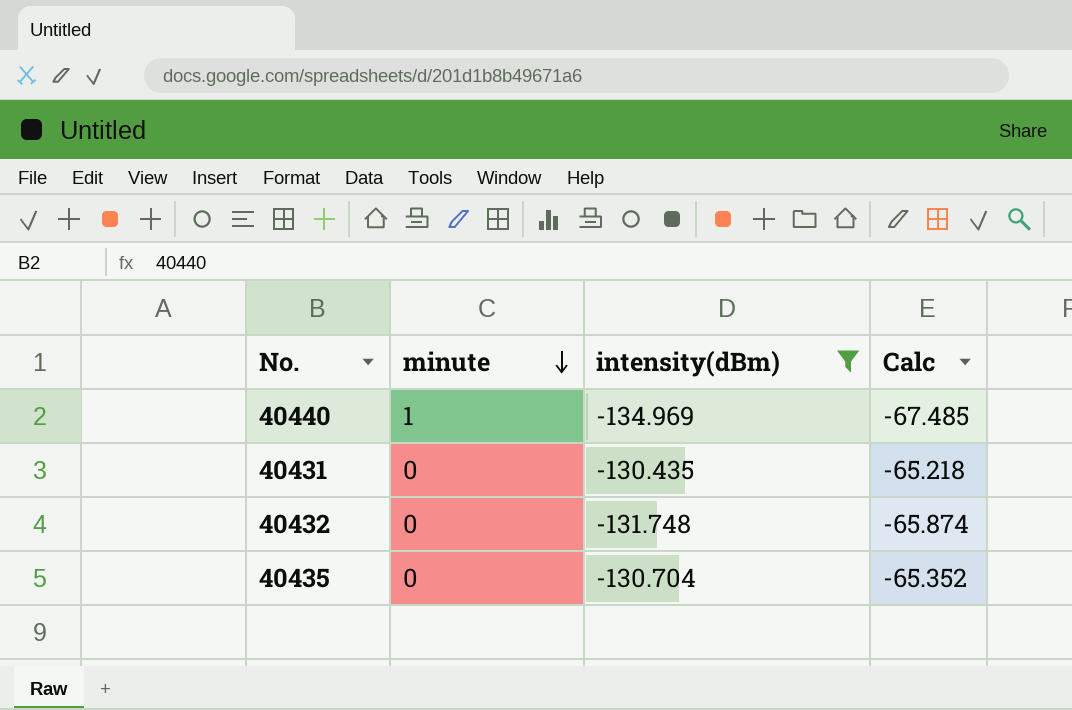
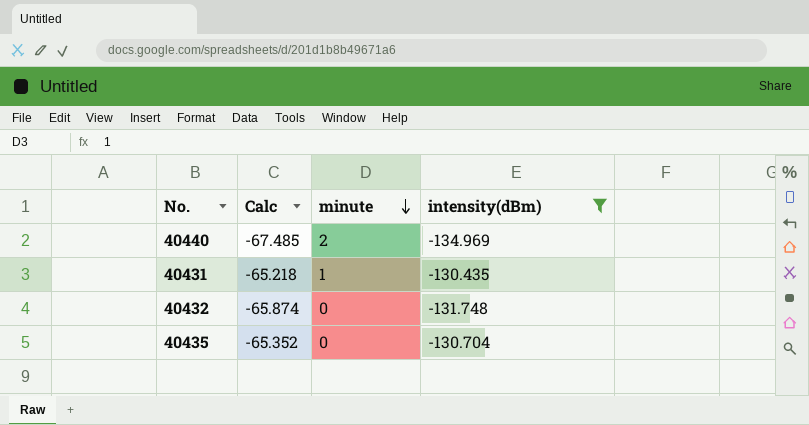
column Calc | position: 4 -> 2
40440 | minute: 1 -> 2
40431 | minute: 0 -> 1

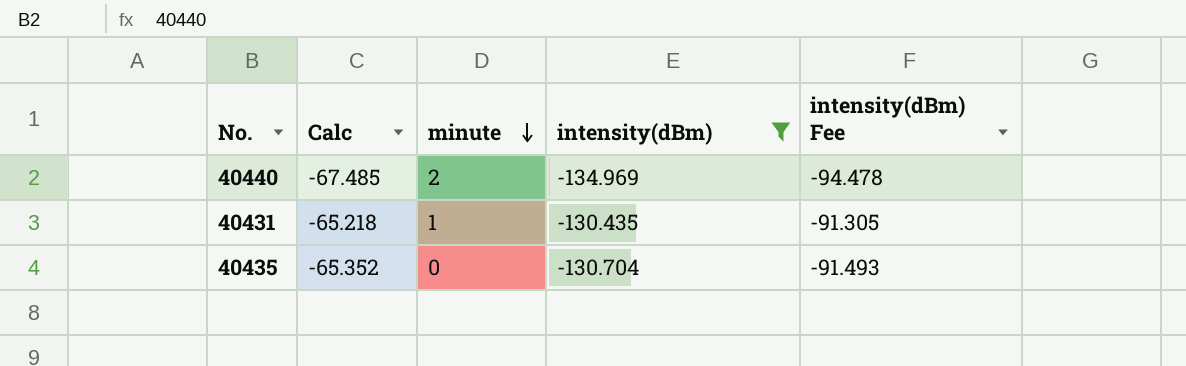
column intensity(dBm) Fee | formula: none -> [intensity(dBm)] * 0.7
row 40432: -65.874 | 0 | -131.748 -> none

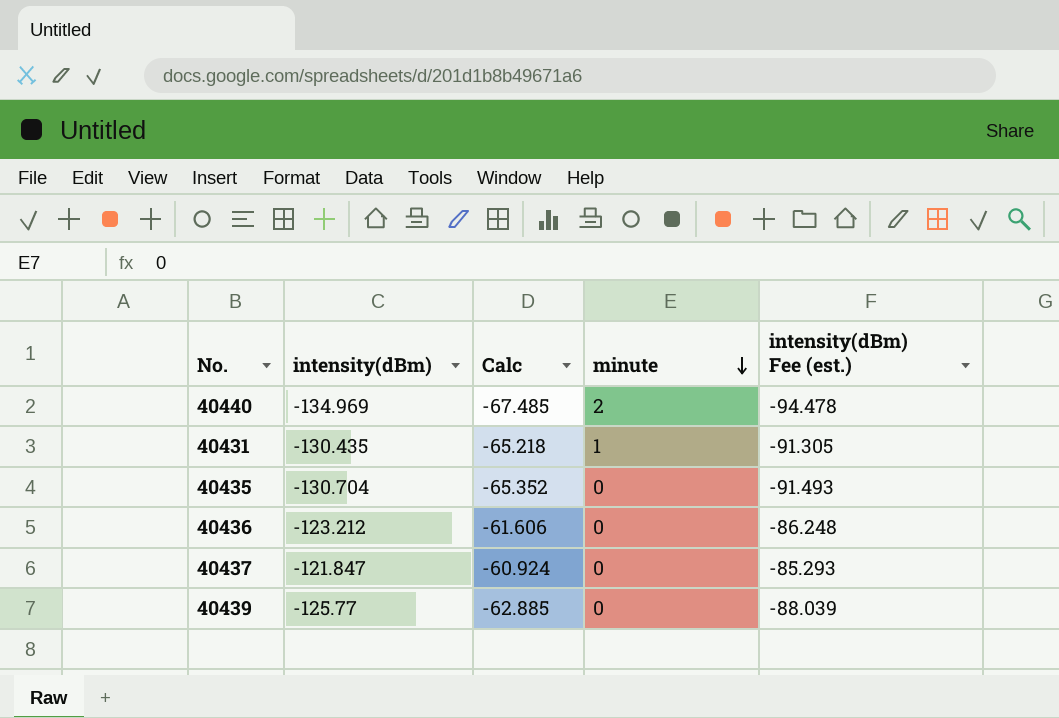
filter: intensity(dBm) <= -130.435 -> none
column intensity(dBm) | position: 4 -> 2
column name: intensity(dBm) Fee -> intensity(dBm) Fee (est.)

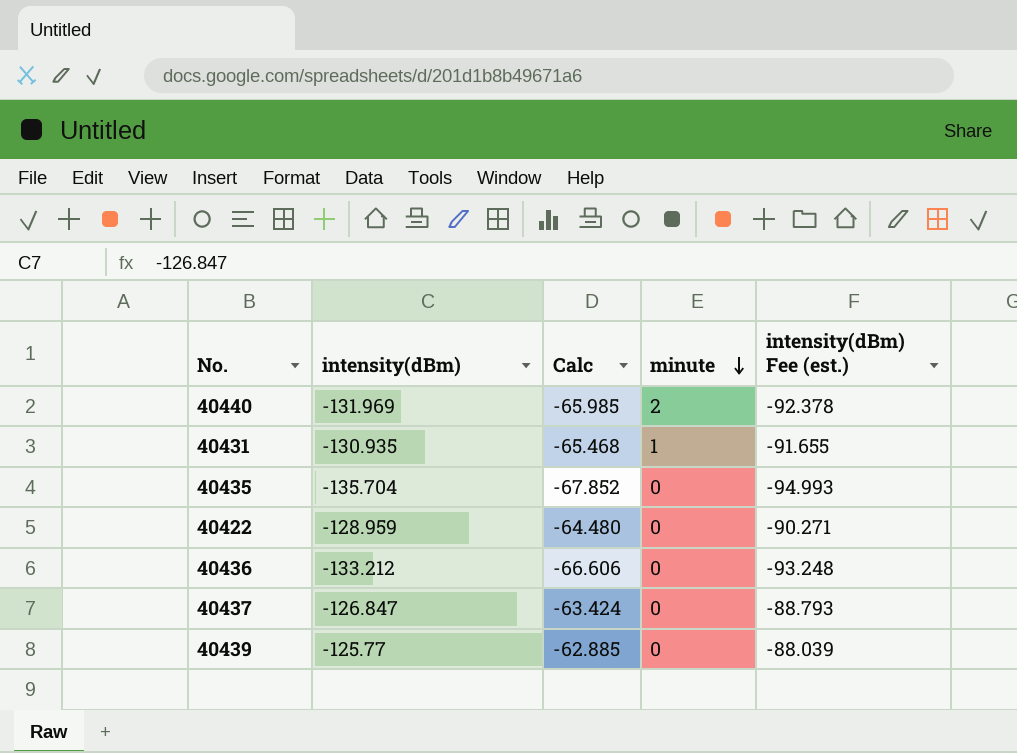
40440 | intensity(dBm): -134.969 -> -131.969
40440 | Calc: -67.485 -> -65.985
40440 | intensity(dBm) Fee (est.): -94.478 -> -92.378
40431 | intensity(dBm): -130.435 -> -130.935
40431 | Calc: -65.218 -> -65.468
40431 | intensity(dBm) Fee (est.): -91.305 -> -91.655
40435 | intensity(dBm): -130.704 -> -135.704
40435 | Calc: -65.352 -> -67.852
40435 | intensity(dBm) Fee (est.): -91.493 -> -94.993
row 40422: none -> -128.959 | -64.480 | 0 | -90.271
40436 | intensity(dBm): -123.212 -> -133.212
40436 | Calc: -61.606 -> -66.606
40436 | intensity(dBm) Fee (est.): -86.248 -> -93.248
40437 | intensity(dBm): -121.847 -> -126.847
40437 | Calc: -60.924 -> -63.424
40437 | intensity(dBm) Fee (est.): -85.293 -> -88.793

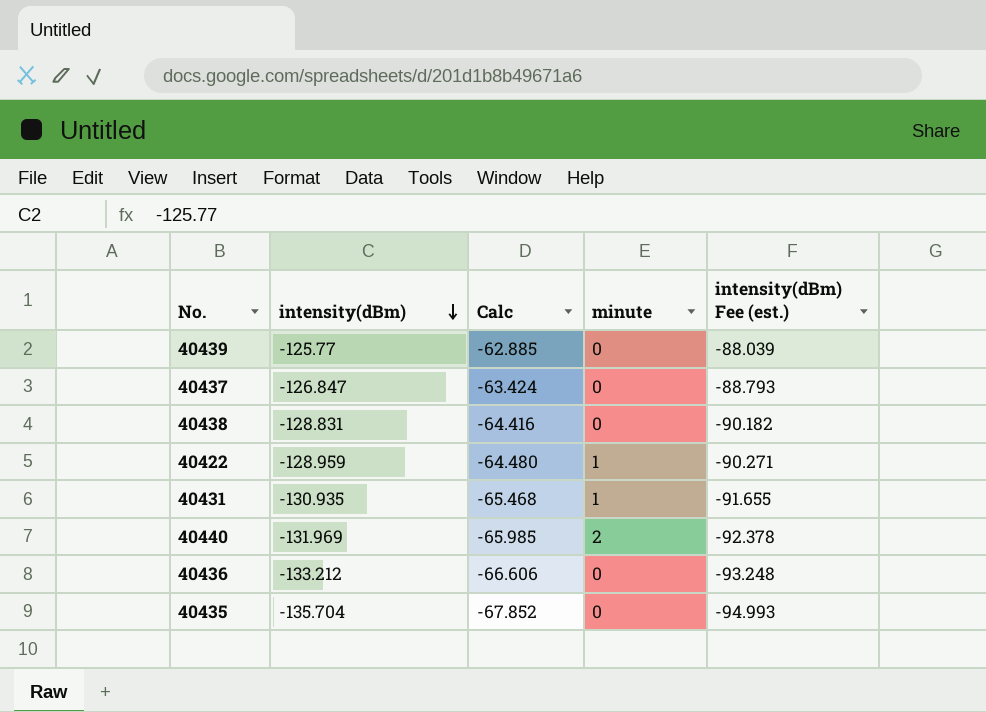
row order: minute descending -> intensity(dBm) descending
row 40438: none -> -128.831 | -64.416 | 0 | -90.182
40422 | minute: 0 -> 1

